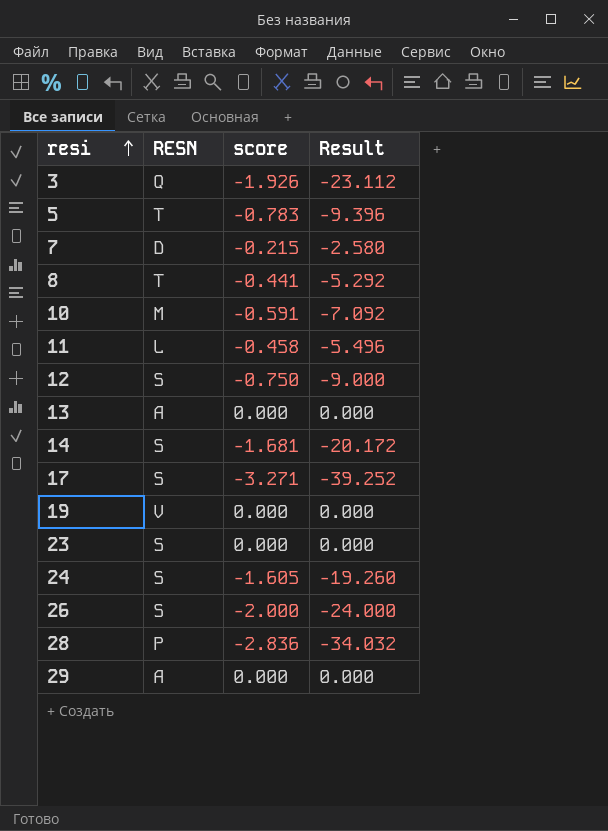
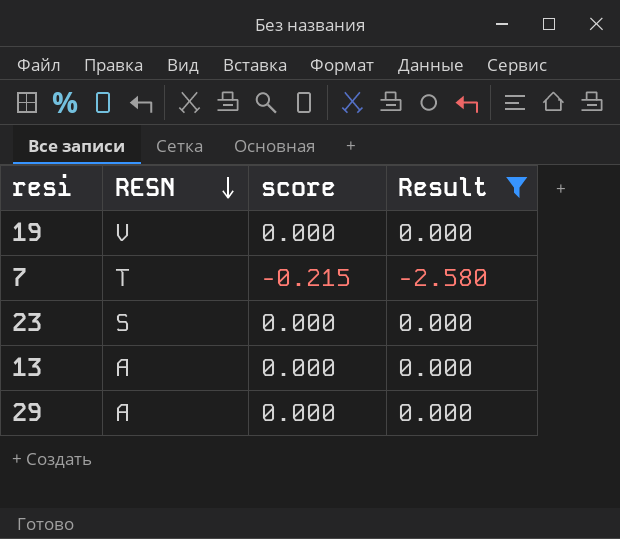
filter: none -> Result >= -2.580
row order: resi ascending -> RESN descending
7 | RESN: D -> T

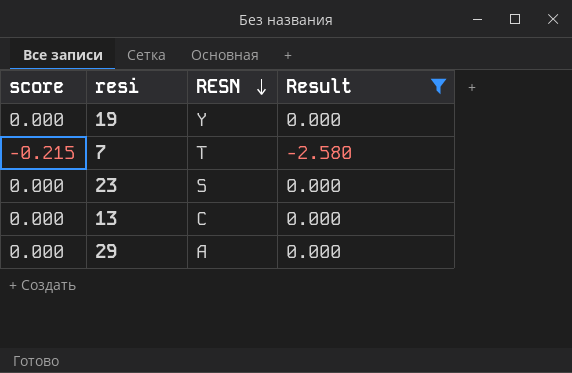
column score | position: 3 -> 1
19 | RESN: V -> Y
13 | RESN: A -> C

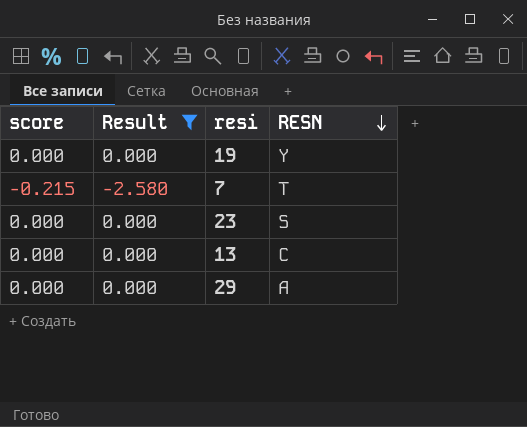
column Result | position: 4 -> 2

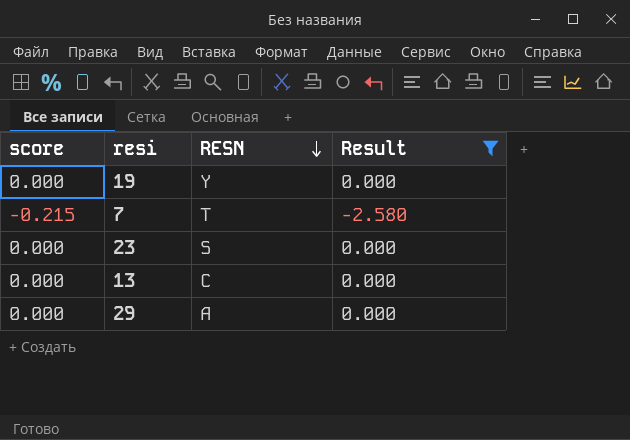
column Result | position: 2 -> 4

